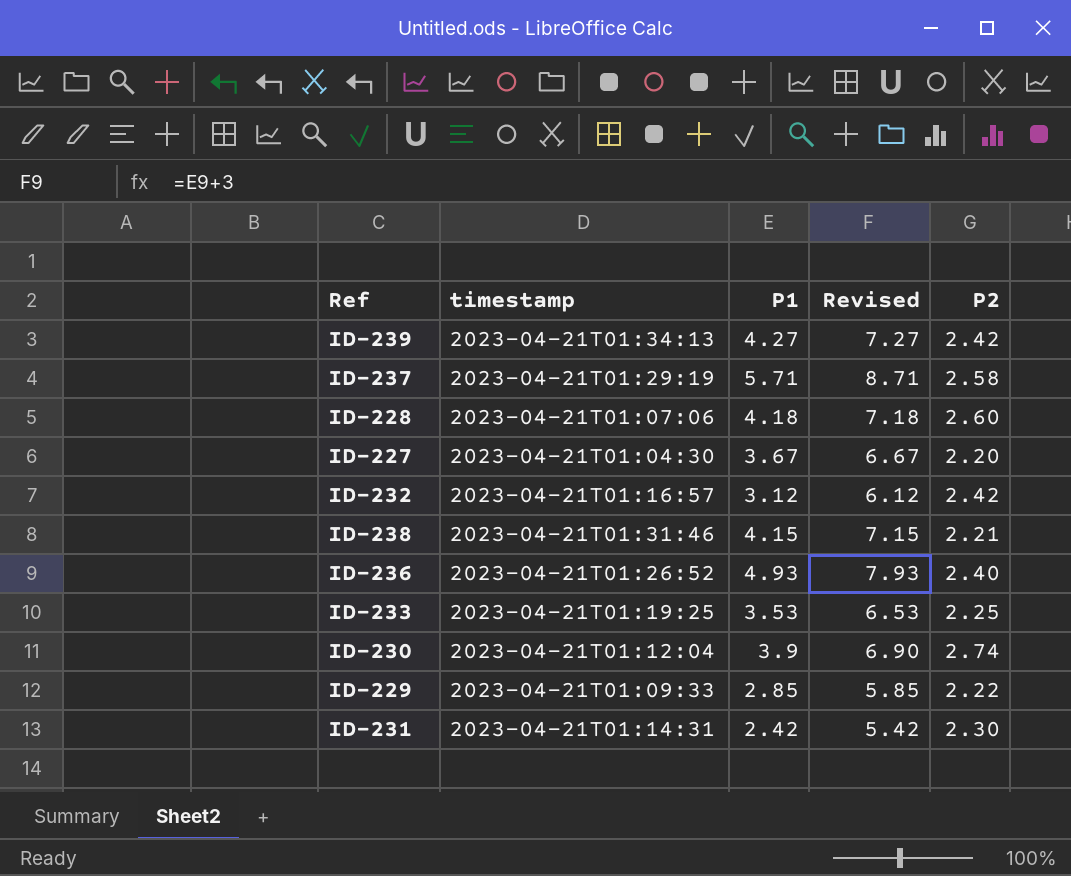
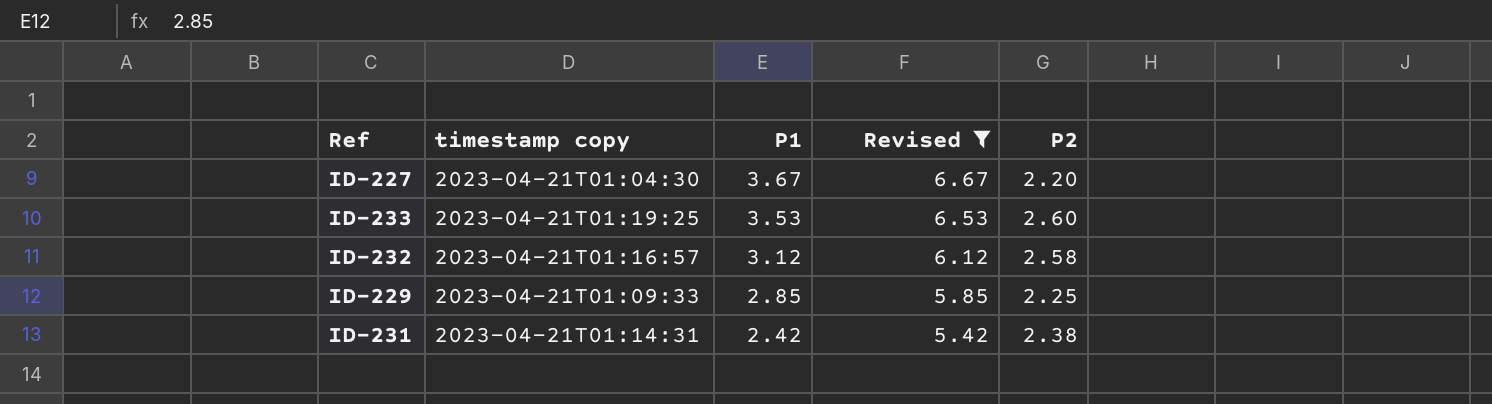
filter: none -> Revised <= 6.67
row order: none -> P1 descending
column name: timestamp -> timestamp copy
ID-233 | P2: 2.25 -> 2.60
ID-232 | P2: 2.42 -> 2.58
ID-229 | P2: 2.22 -> 2.25
ID-231 | P2: 2.30 -> 2.38

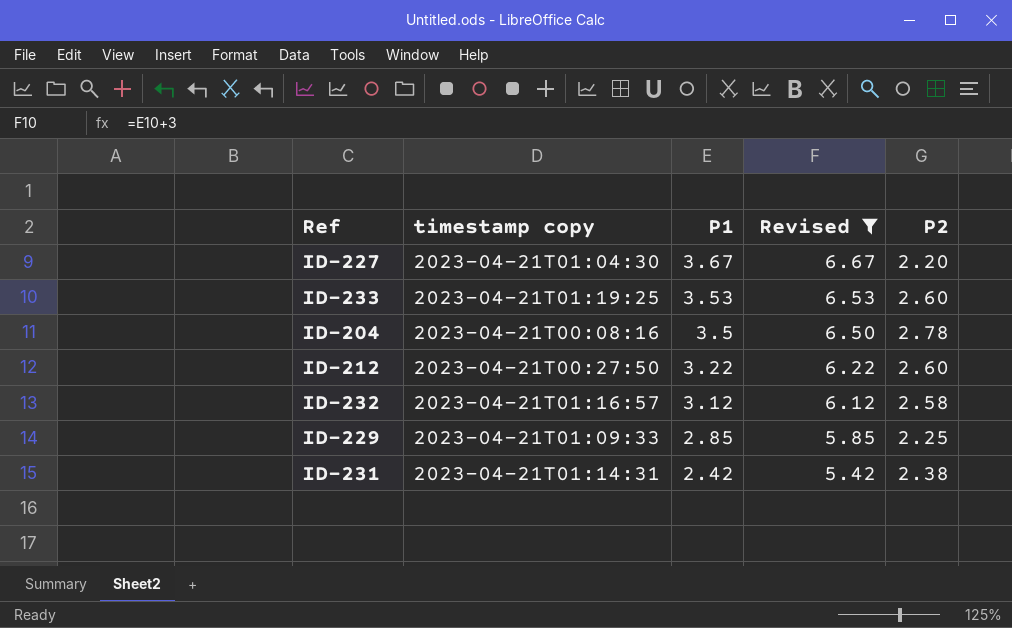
row ID-204: none -> 2023-04-21T00:08:16 | 3.5 | 6.50 | 2.78
row ID-212: none -> 2023-04-21T00:27:50 | 3.22 | 6.22 | 2.60

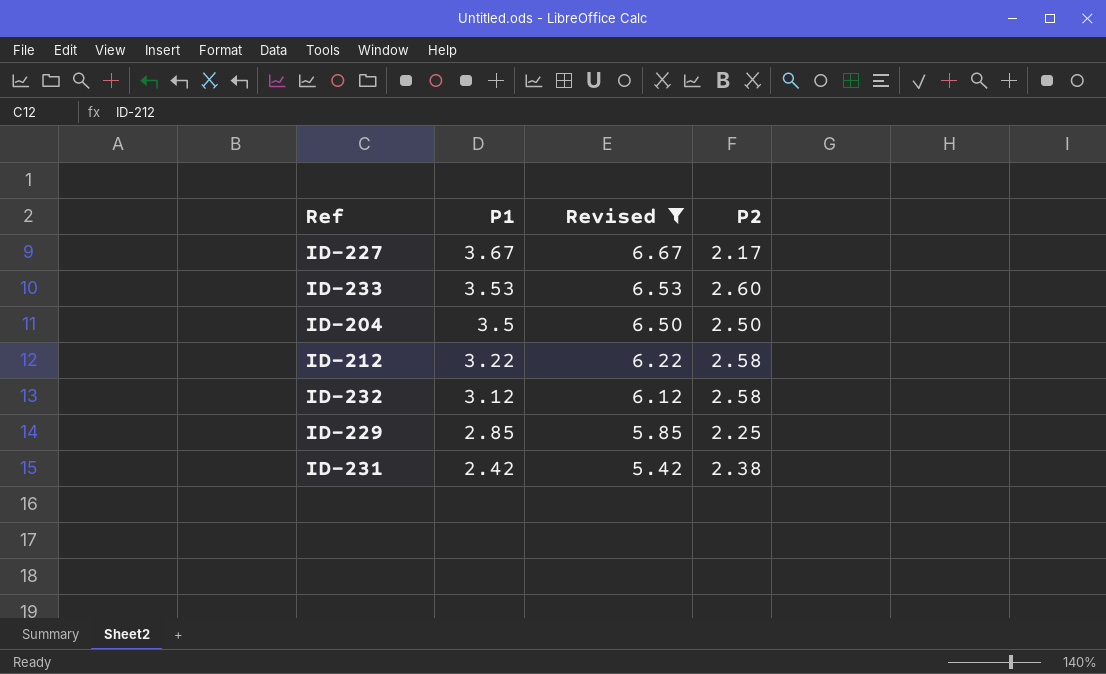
column timestamp copy | position: 2 -> none
ID-227 | P2: 2.20 -> 2.17
ID-204 | P2: 2.78 -> 2.50
ID-212 | P2: 2.60 -> 2.58

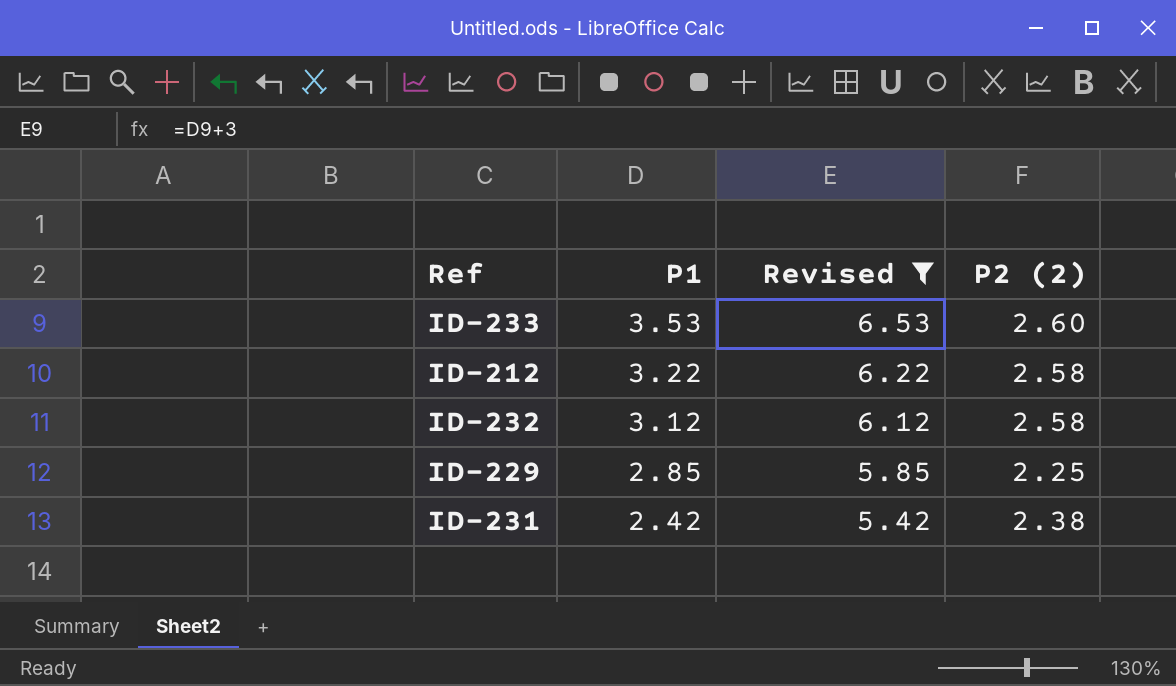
column name: P2 -> P2 (2)
row ID-227: 3.67 | 6.67 | 2.17 -> none
row ID-204: 3.5 | 6.50 | 2.50 -> none

